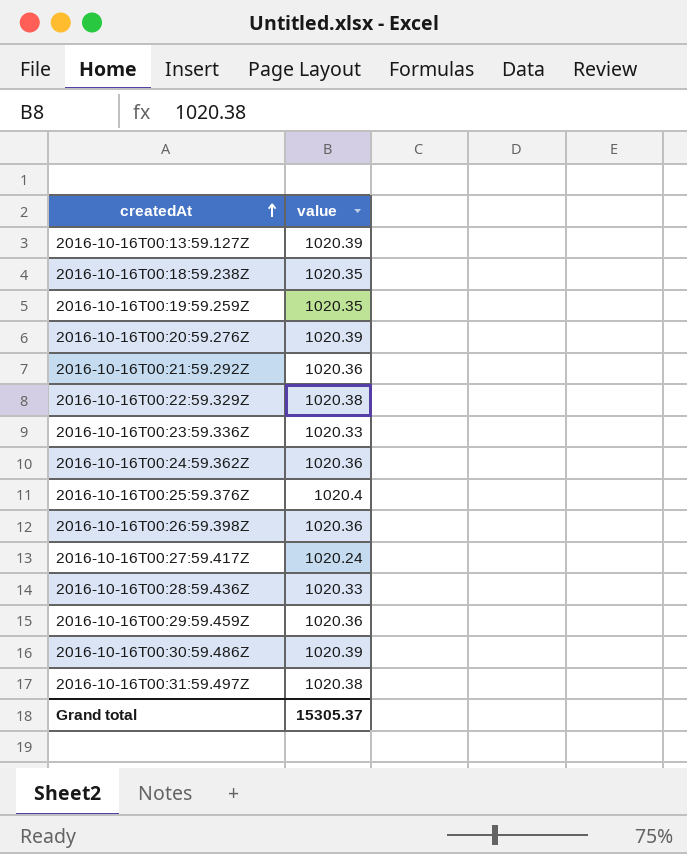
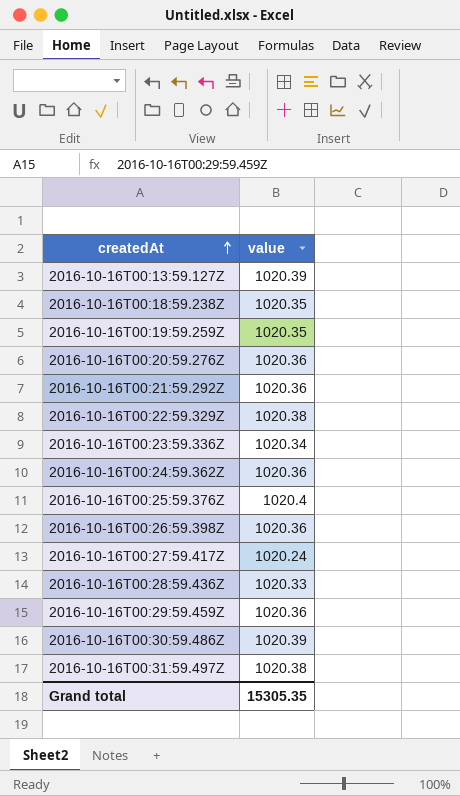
2016-10-16T00:20:59.276Z | value: 1020.39 -> 1020.36
2016-10-16T00:23:59.336Z | value: 1020.33 -> 1020.34
Grand total | value: 15305.37 -> 15305.35

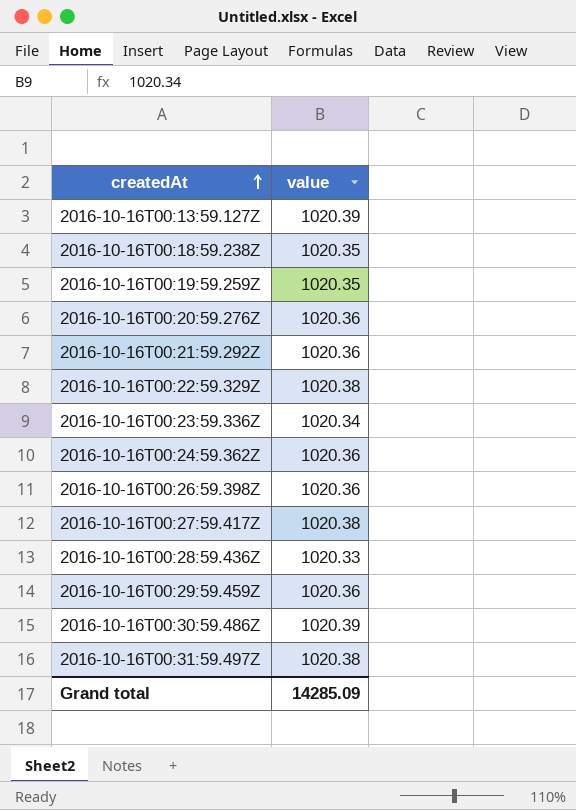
row 2016-10-16T00:25:59.376Z: 1020.4 -> none
2016-10-16T00:27:59.417Z | value: 1020.24 -> 1020.38
Grand total | value: 15305.35 -> 14285.09

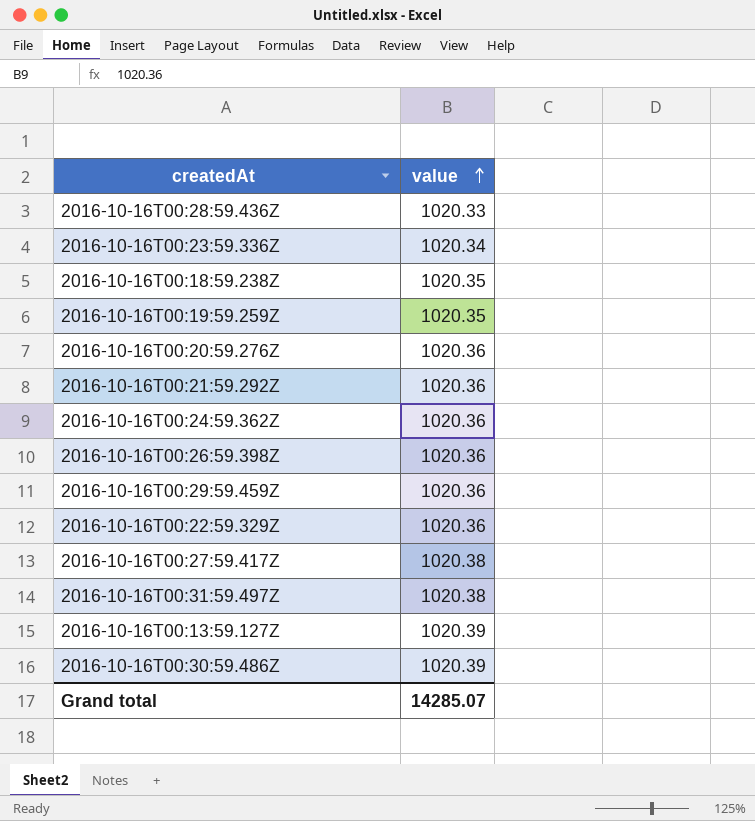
row order: createdAt ascending -> value ascending
2016-10-16T00:22:59.329Z | value: 1020.38 -> 1020.36
Grand total | value: 14285.09 -> 14285.07

